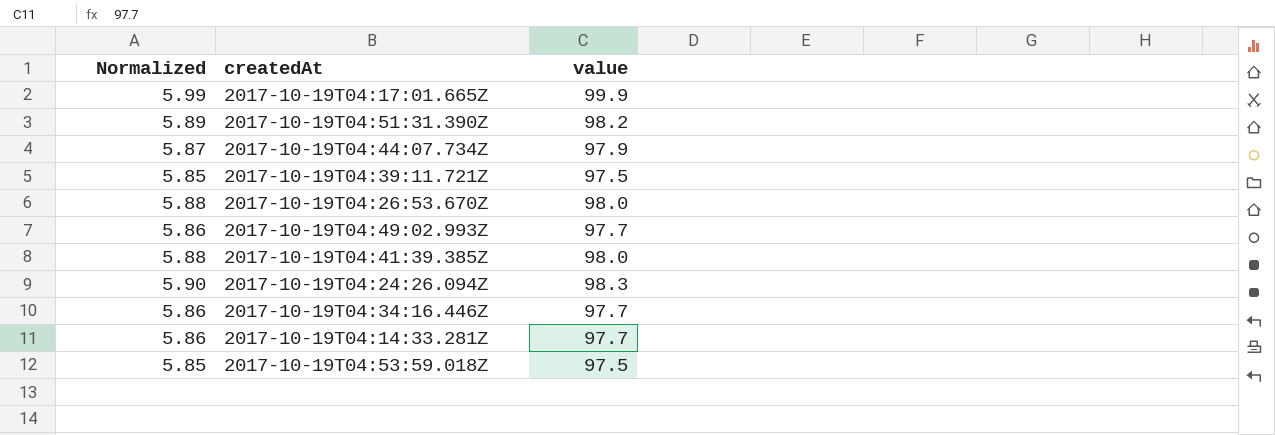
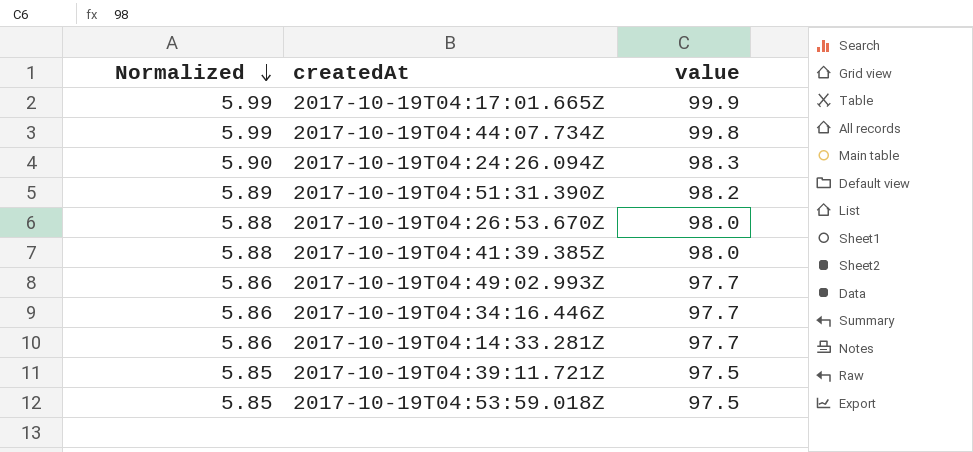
row order: none -> Normalized descending
2017-10-19T04:44:07.734Z | Normalized: 5.87 -> 5.99
2017-10-19T04:44:07.734Z | value: 97.9 -> 99.8

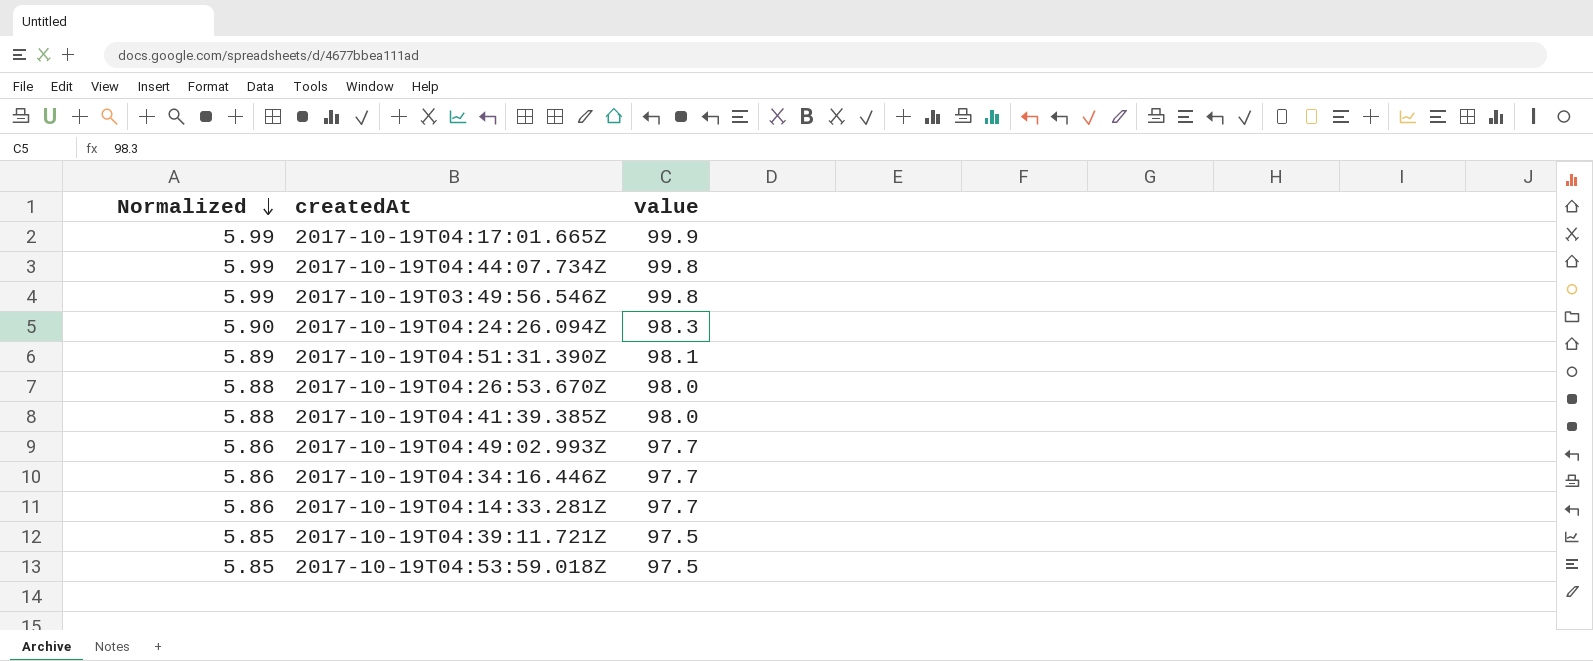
row 2017-10-19T03:49:56.546Z: none -> 5.99 | 99.8
2017-10-19T04:51:31.390Z | value: 98.2 -> 98.1

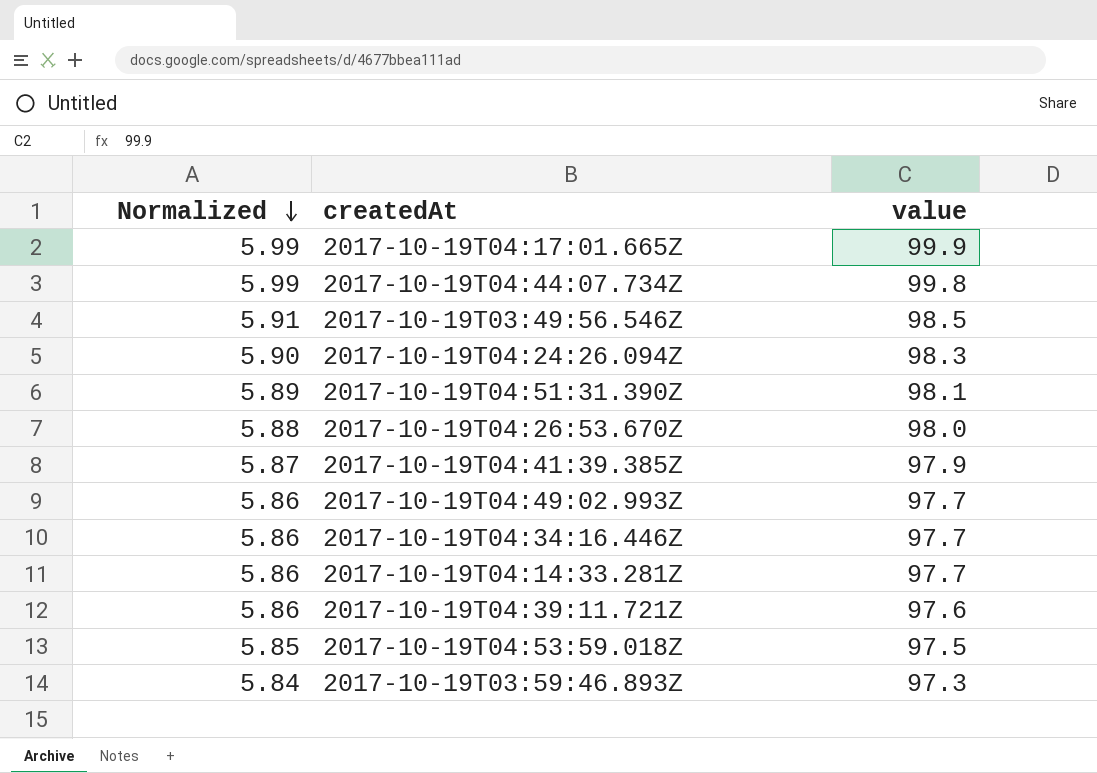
2017-10-19T03:49:56.546Z | Normalized: 5.99 -> 5.91
2017-10-19T03:49:56.546Z | value: 99.8 -> 98.5
2017-10-19T04:41:39.385Z | Normalized: 5.88 -> 5.87
2017-10-19T04:41:39.385Z | value: 98.0 -> 97.9
2017-10-19T04:39:11.721Z | Normalized: 5.85 -> 5.86
2017-10-19T04:39:11.721Z | value: 97.5 -> 97.6
row 2017-10-19T03:59:46.893Z: none -> 5.84 | 97.3

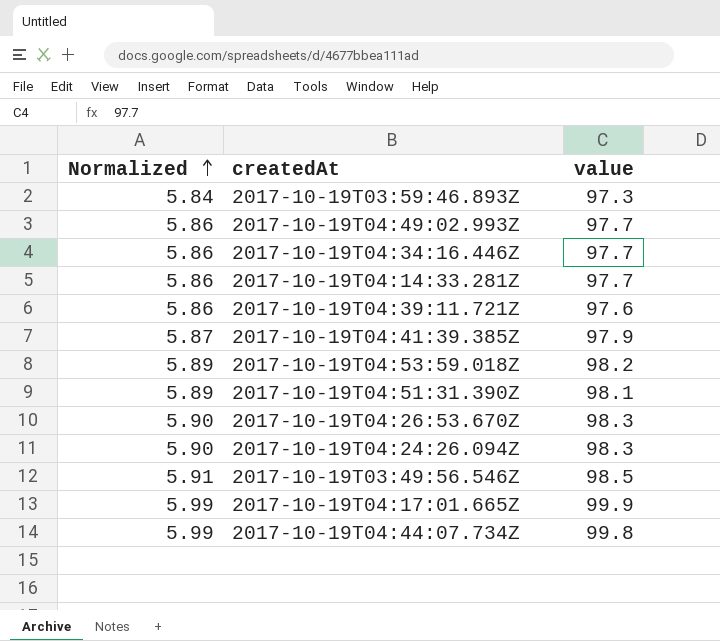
row order: Normalized descending -> Normalized ascending
2017-10-19T04:53:59.018Z | Normalized: 5.85 -> 5.89
2017-10-19T04:53:59.018Z | value: 97.5 -> 98.2
2017-10-19T04:26:53.670Z | Normalized: 5.88 -> 5.90
2017-10-19T04:26:53.670Z | value: 98.0 -> 98.3

